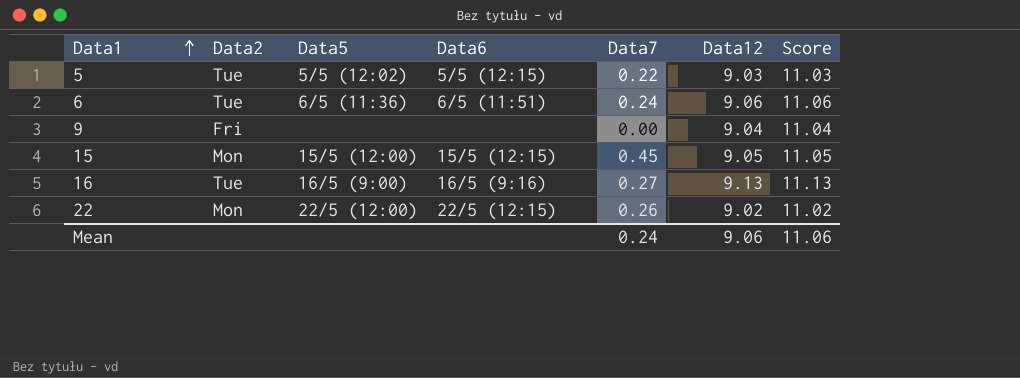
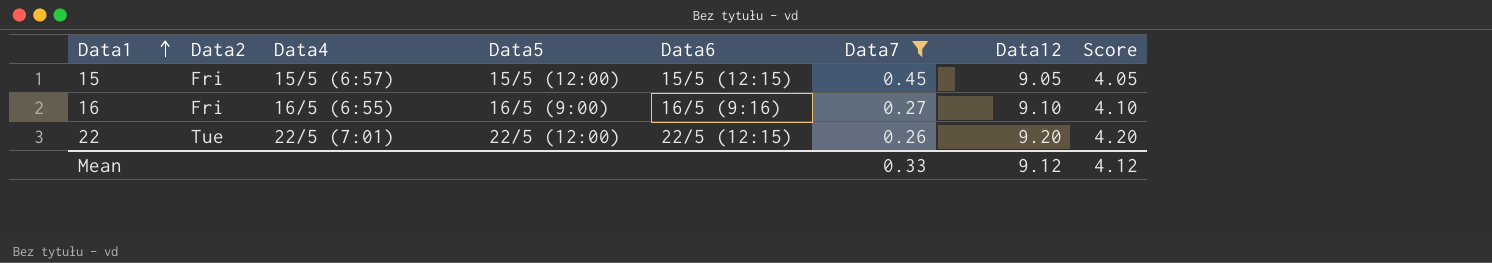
filter: none -> Data7 >= 0.26
column Data4 | position: none -> 3
column Score | formula: [Data12] + 2 -> [Data12] - 5
15 | Data2: Mon -> Fri
16 | Data2: Tue -> Fri
16 | Data12: 9.13 -> 9.10
22 | Data2: Mon -> Tue
22 | Data12: 9.02 -> 9.20
Mean | Data7: 0.24 -> 0.33
Mean | Data12: 9.06 -> 9.12
Mean | Score: 11.06 -> 4.12

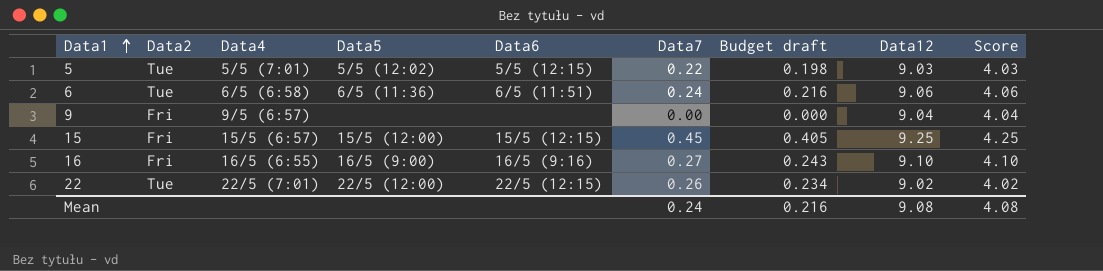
filter: Data7 >= 0.26 -> none
column Budget draft | formula: none -> [Data7] * 0.9
15 | Data12: 9.05 -> 9.25
15 | Score: 4.05 -> 4.25
22 | Data12: 9.20 -> 9.02
22 | Score: 4.20 -> 4.02
Mean | Data7: 0.33 -> 0.24
Mean | Data12: 9.12 -> 9.08
Mean | Score: 4.12 -> 4.08

